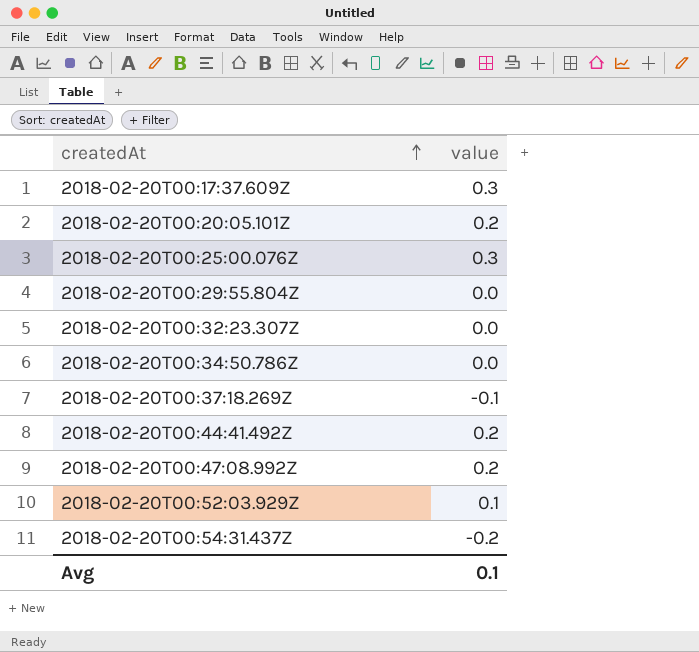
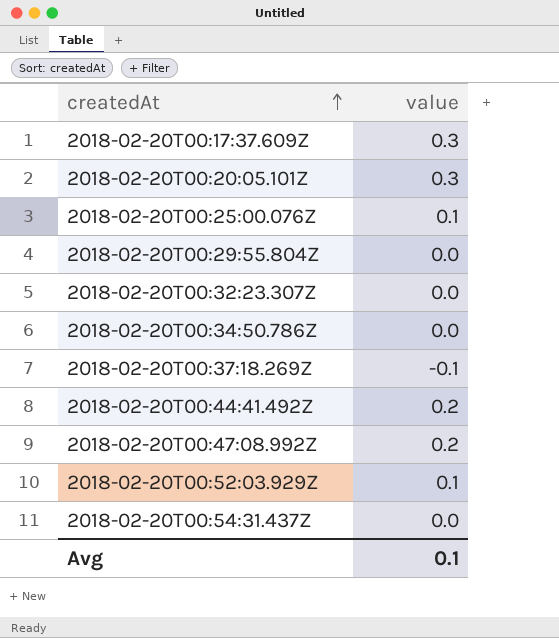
2018-02-20T00:20:05.101Z | value: 0.2 -> 0.3
2018-02-20T00:25:00.076Z | value: 0.3 -> 0.1
2018-02-20T00:54:31.437Z | value: -0.2 -> 0.0

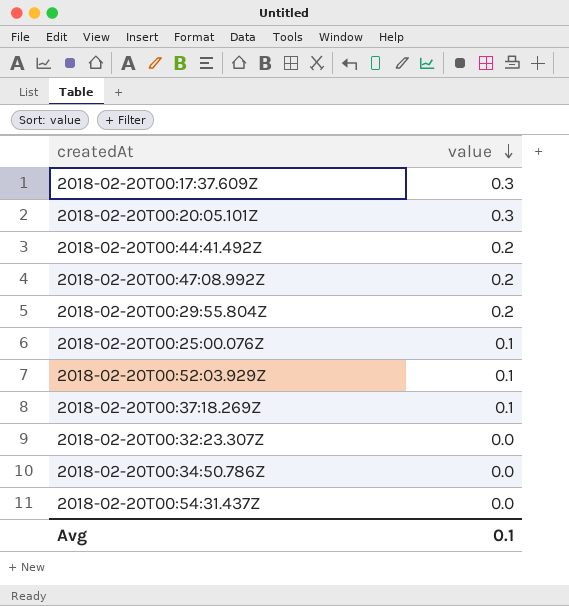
row order: createdAt ascending -> value descending
2018-02-20T00:29:55.804Z | value: 0.0 -> 0.2
2018-02-20T00:37:18.269Z | value: -0.1 -> 0.1

